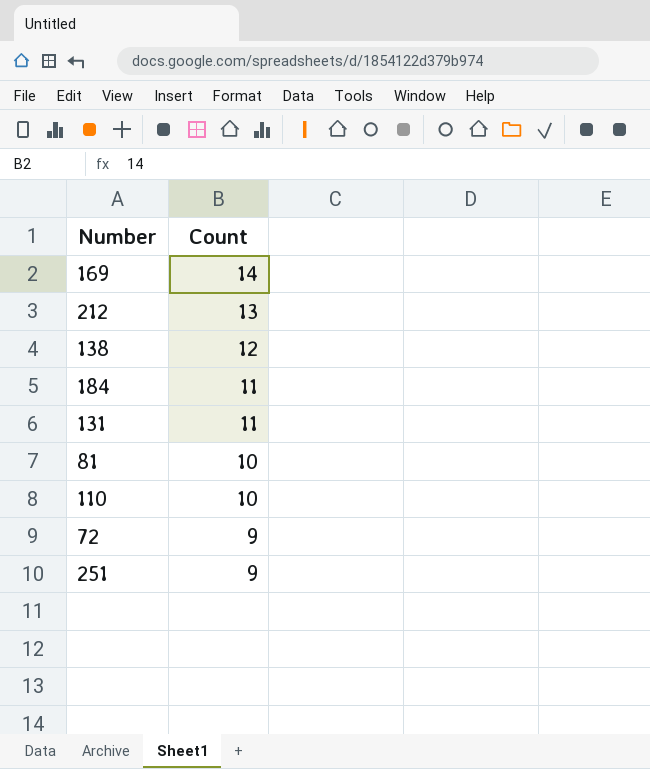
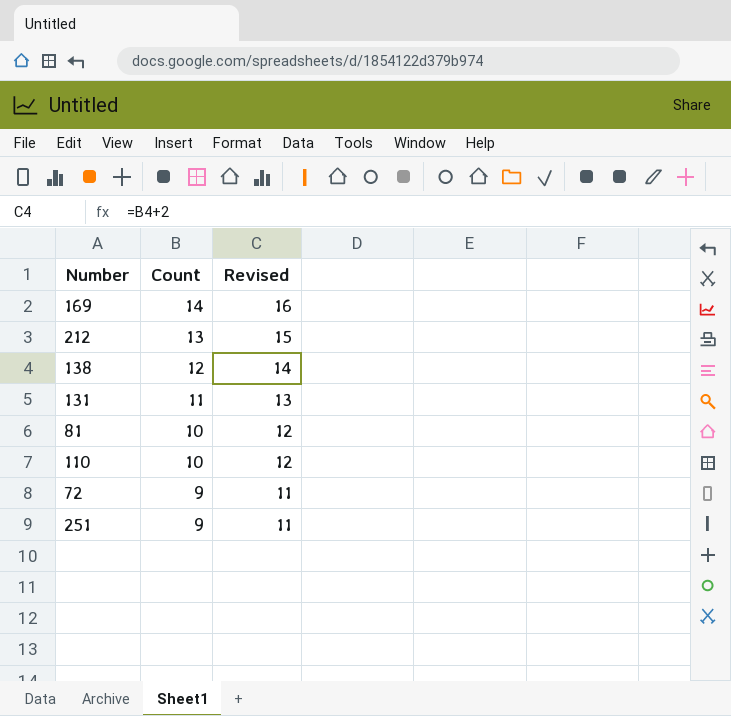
column Revised | formula: none -> [Count] + 2
row 184: 11 -> none

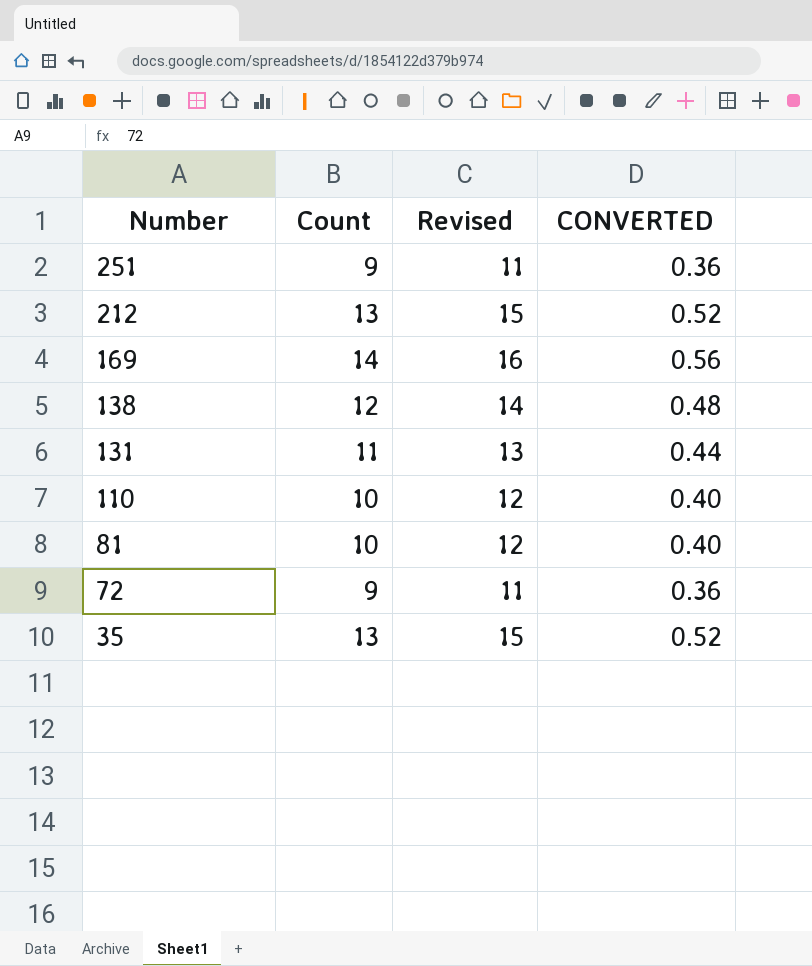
row order: Count descending -> Number descending
column CONVERTED | formula: none -> [Count] * 0.04
row 35: none -> 13 | 15 | 0.52

